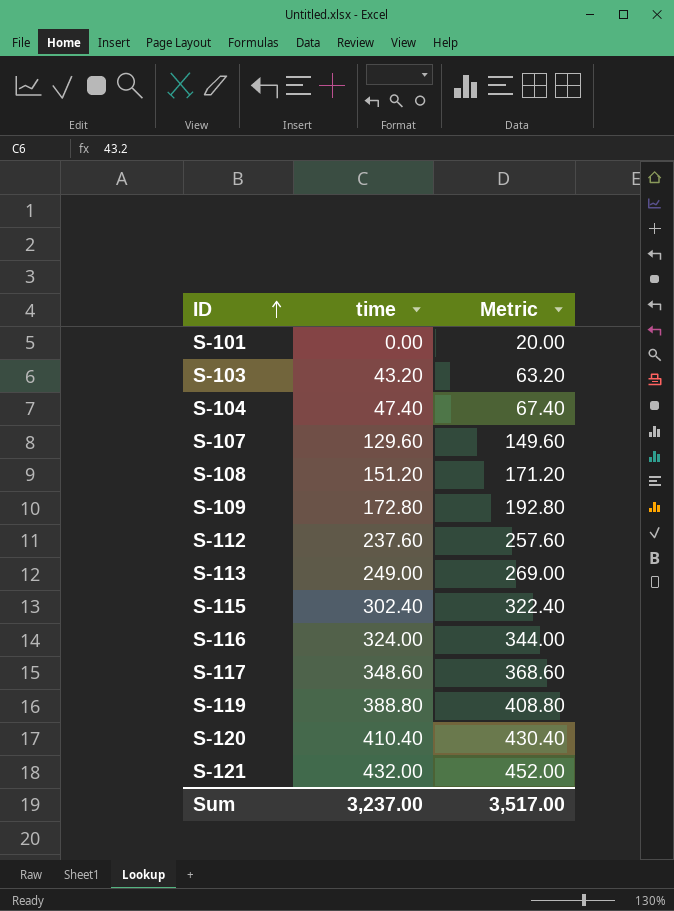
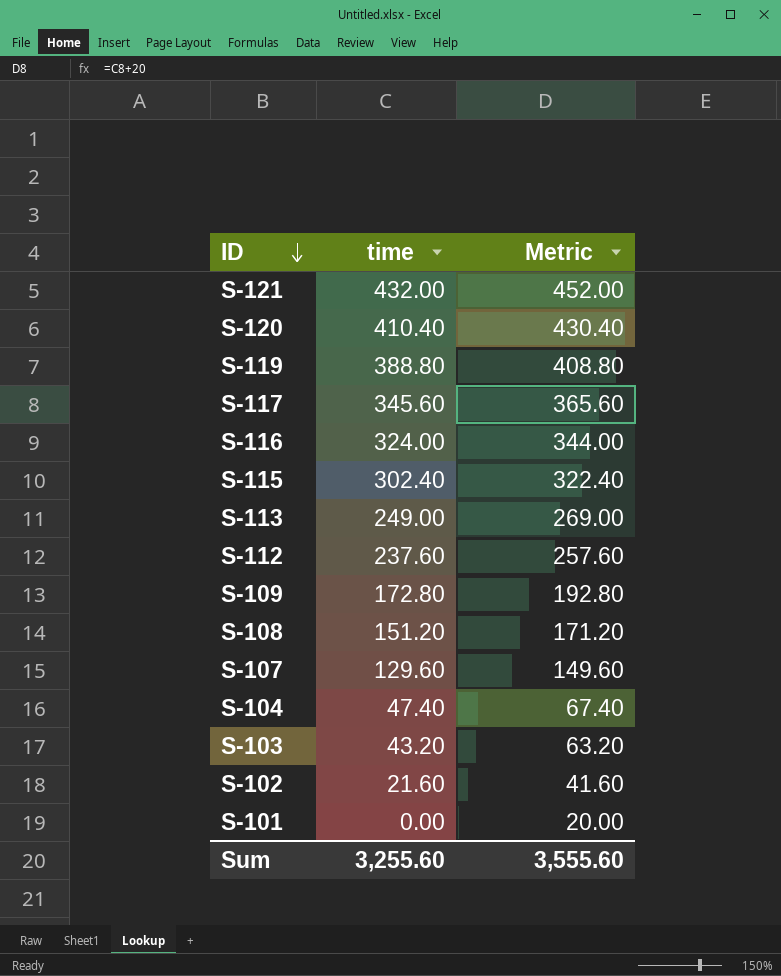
row order: ID ascending -> ID descending
S-117 | time: 348.60 -> 345.60
S-117 | Metric: 368.60 -> 365.60
row S-102: none -> 21.60 | 41.60
Sum | time: 3,237.00 -> 3,255.60
Sum | Metric: 3,517.00 -> 3,555.60

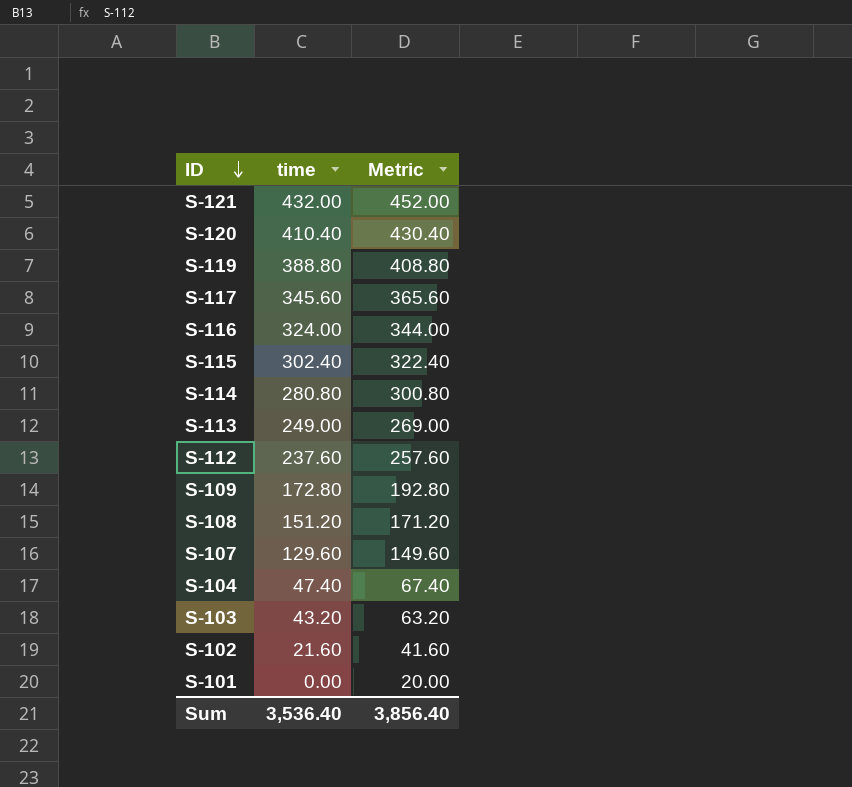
row S-114: none -> 280.80 | 300.80
Sum | time: 3,255.60 -> 3,536.40
Sum | Metric: 3,555.60 -> 3,856.40

